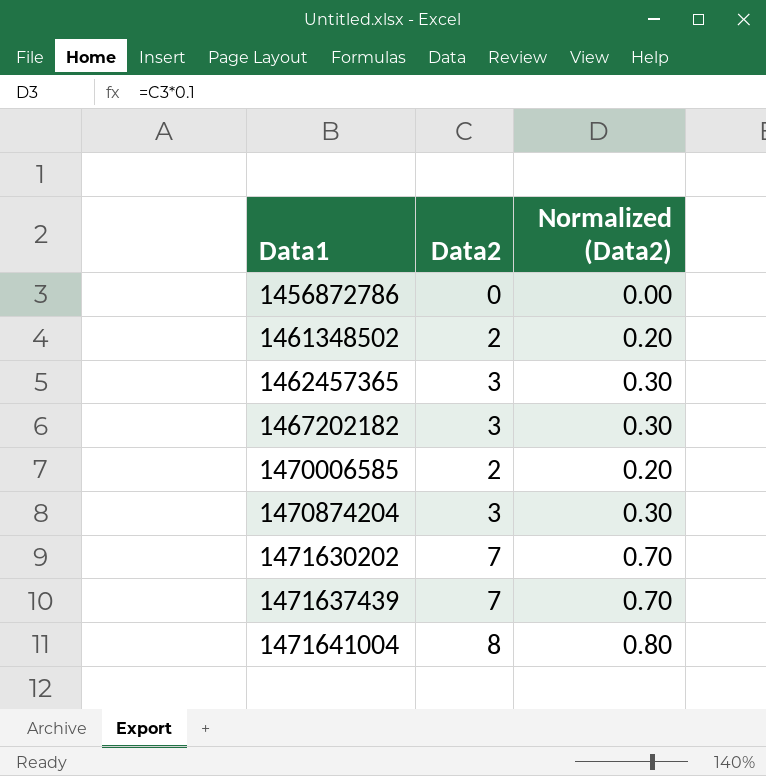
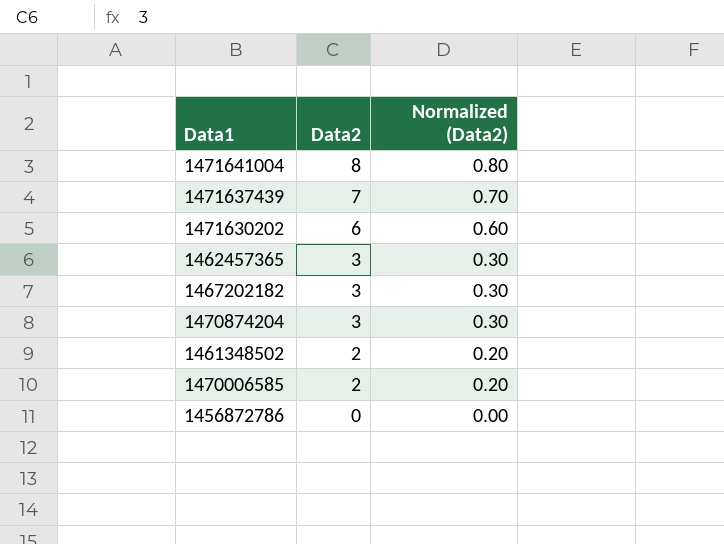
row order: Data1 ascending -> Data2 descending
1471630202 | Data2: 7 -> 6
1471630202 | Normalized (Data2): 0.70 -> 0.60

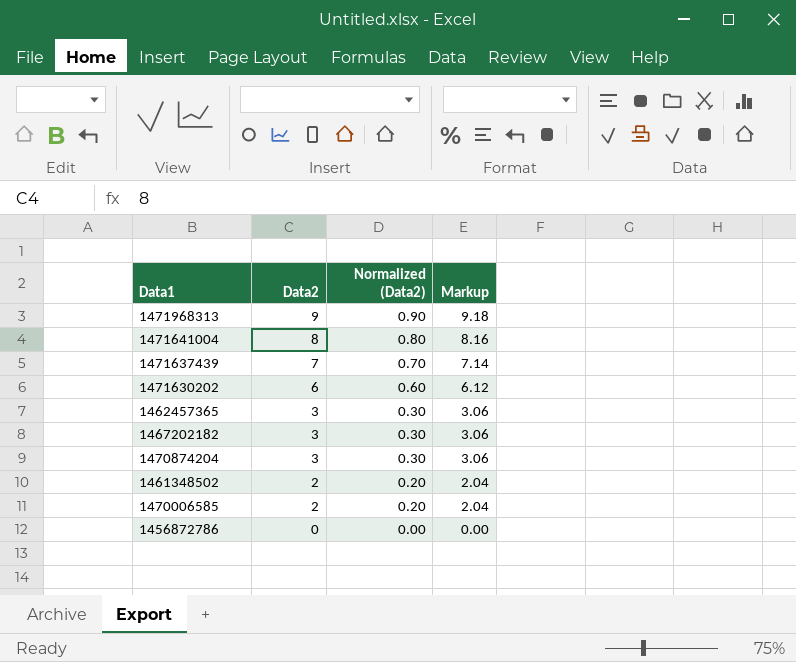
column Markup | formula: none -> [Data2] * 1.02
row 1471968313: none -> 9 | 0.90 | 9.18

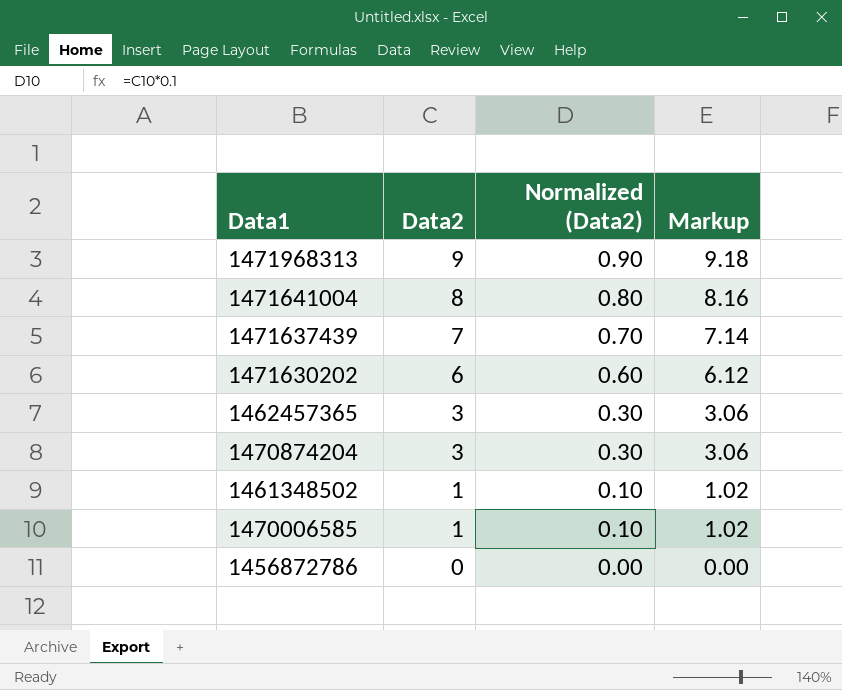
row 1467202182: 3 | 0.30 | 3.06 -> none
1461348502 | Data2: 2 -> 1
1461348502 | Normalized (Data2): 0.20 -> 0.10
1461348502 | Markup: 2.04 -> 1.02
1470006585 | Data2: 2 -> 1
1470006585 | Normalized (Data2): 0.20 -> 0.10
1470006585 | Markup: 2.04 -> 1.02

